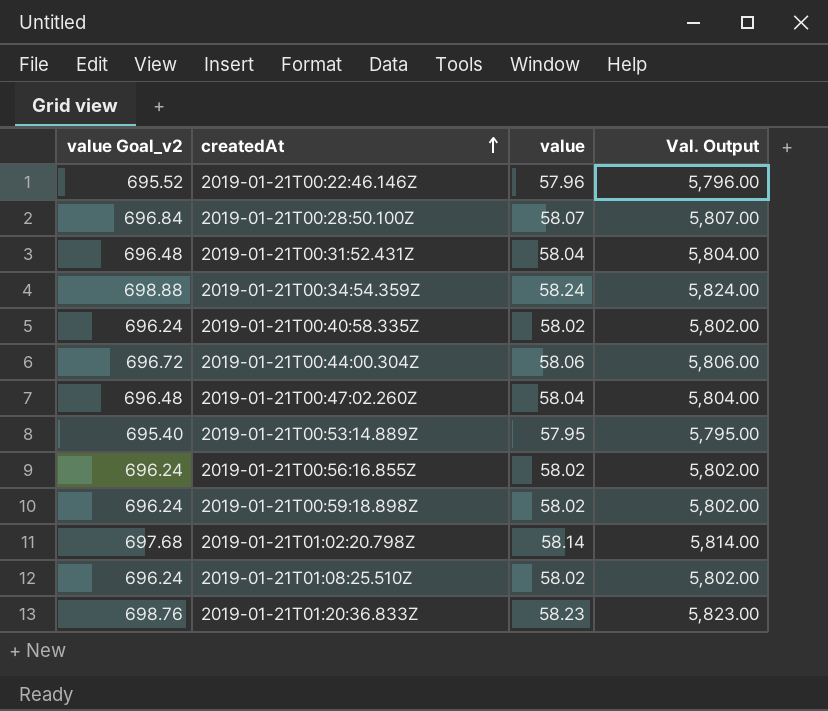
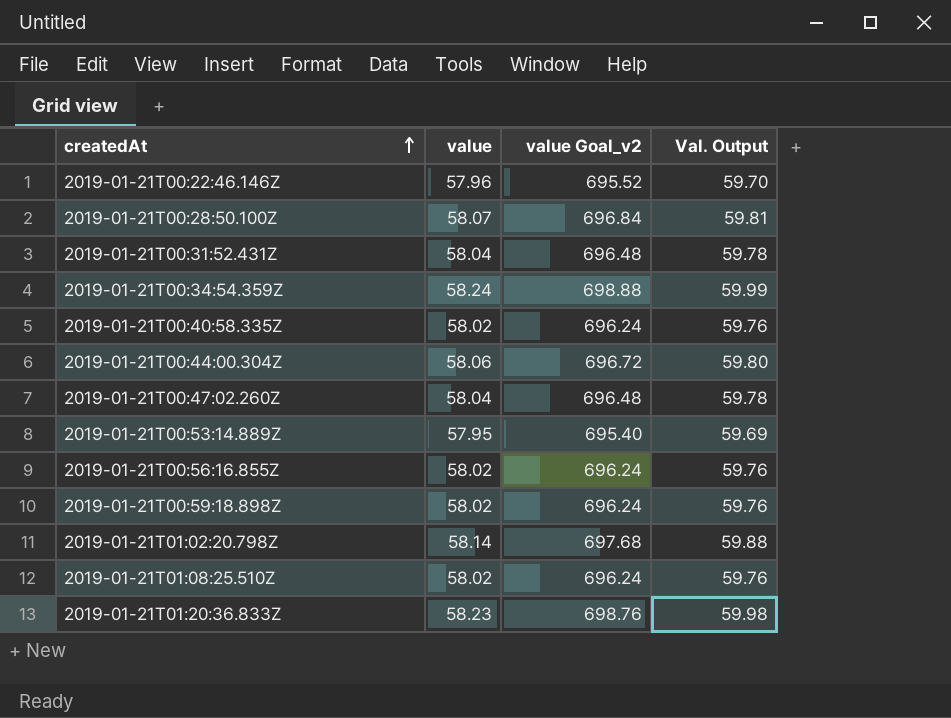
column value Goal_v2 | position: 1 -> 3
column Val. Output | formula: [value] * 100 -> [value] * 1.03

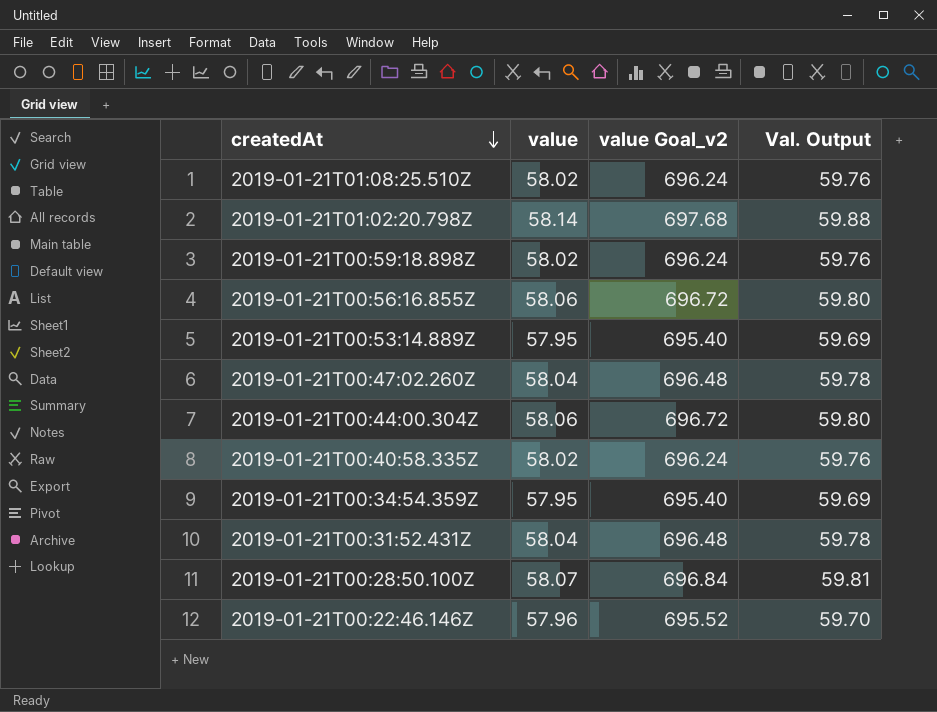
row order: createdAt ascending -> createdAt descending
row 2019-01-21T01:20:36.833Z: 58.23 | 698.76 | 59.98 -> none
2019-01-21T00:56:16.855Z | value: 58.02 -> 58.06
2019-01-21T00:56:16.855Z | value Goal_v2: 696.24 -> 696.72
2019-01-21T00:56:16.855Z | Val. Output: 59.76 -> 59.80
2019-01-21T00:34:54.359Z | value: 58.24 -> 57.95
2019-01-21T00:34:54.359Z | value Goal_v2: 698.88 -> 695.40
2019-01-21T00:34:54.359Z | Val. Output: 59.99 -> 59.69

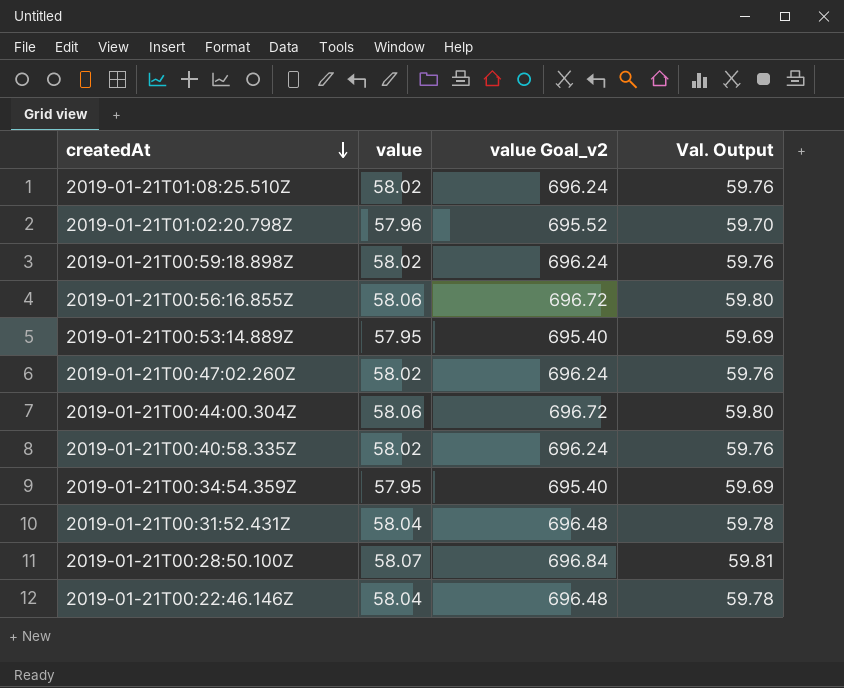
2019-01-21T01:02:20.798Z | value: 58.14 -> 57.96
2019-01-21T01:02:20.798Z | value Goal_v2: 697.68 -> 695.52
2019-01-21T01:02:20.798Z | Val. Output: 59.88 -> 59.70
2019-01-21T00:47:02.260Z | value: 58.04 -> 58.02
2019-01-21T00:47:02.260Z | value Goal_v2: 696.48 -> 696.24
2019-01-21T00:47:02.260Z | Val. Output: 59.78 -> 59.76
2019-01-21T00:22:46.146Z | value: 57.96 -> 58.04
2019-01-21T00:22:46.146Z | value Goal_v2: 695.52 -> 696.48
2019-01-21T00:22:46.146Z | Val. Output: 59.70 -> 59.78

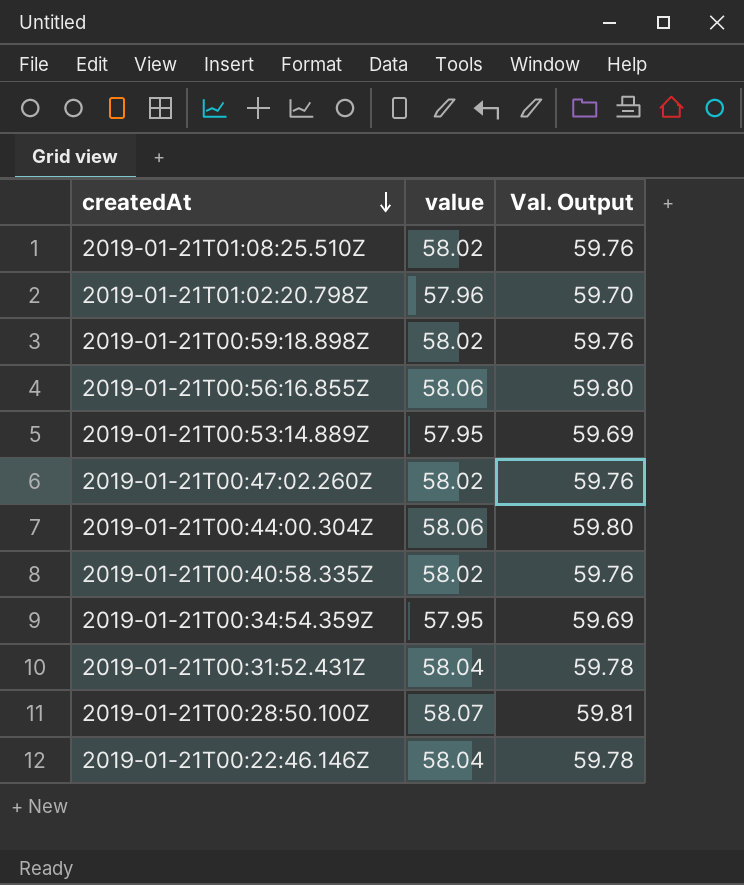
column value Goal_v2 | formula: [value] * 12 -> none

